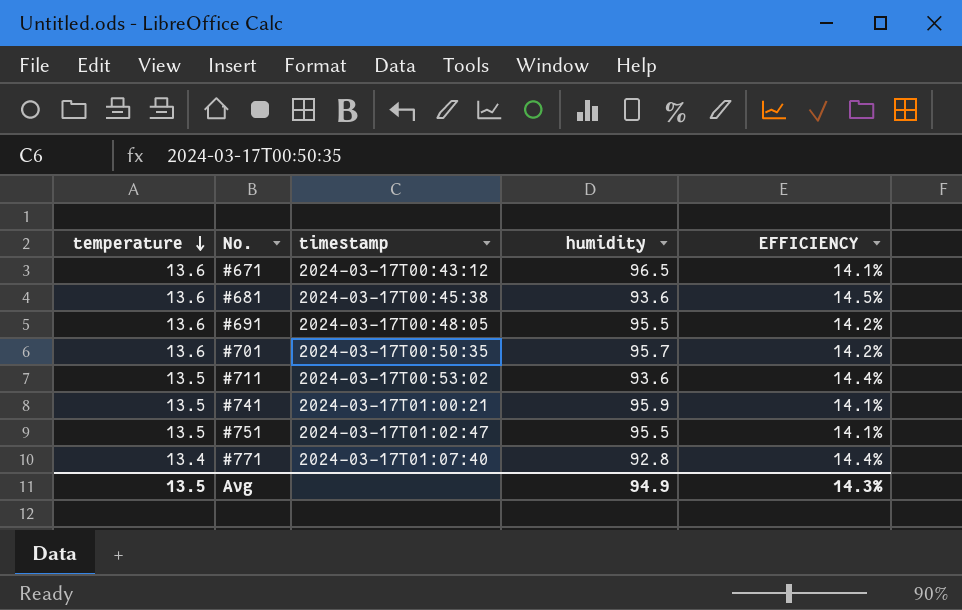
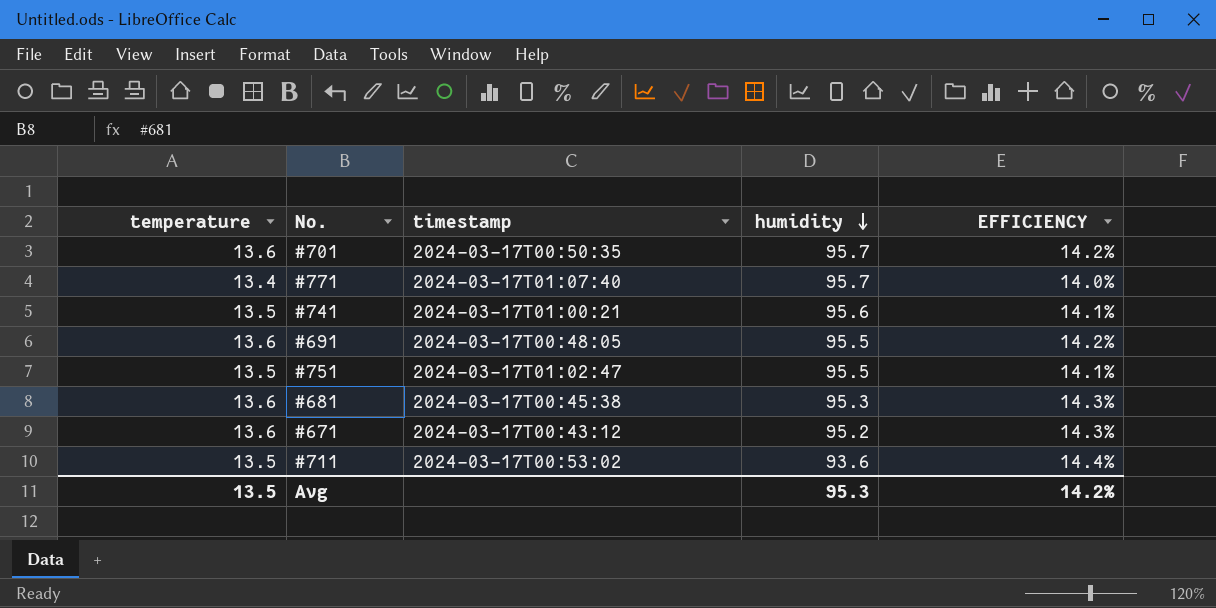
row order: temperature descending -> humidity descending
#771 | humidity: 92.8 -> 95.7
#771 | EFFICIENCY: 14.4% -> 14.0%
#741 | humidity: 95.9 -> 95.6
#681 | humidity: 93.6 -> 95.3
#681 | EFFICIENCY: 14.5% -> 14.3%
#671 | humidity: 96.5 -> 95.2
#671 | EFFICIENCY: 14.1% -> 14.3%
Avg | humidity: 94.9 -> 95.3
Avg | EFFICIENCY: 14.3% -> 14.2%

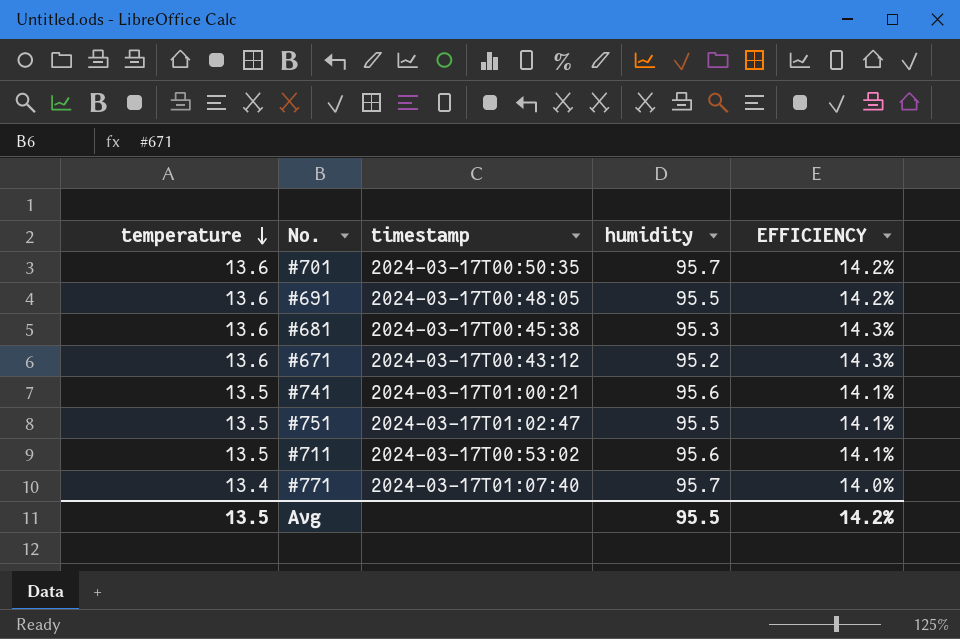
row order: humidity descending -> temperature descending
#711 | humidity: 93.6 -> 95.6
#711 | EFFICIENCY: 14.4% -> 14.1%
Avg | humidity: 95.3 -> 95.5

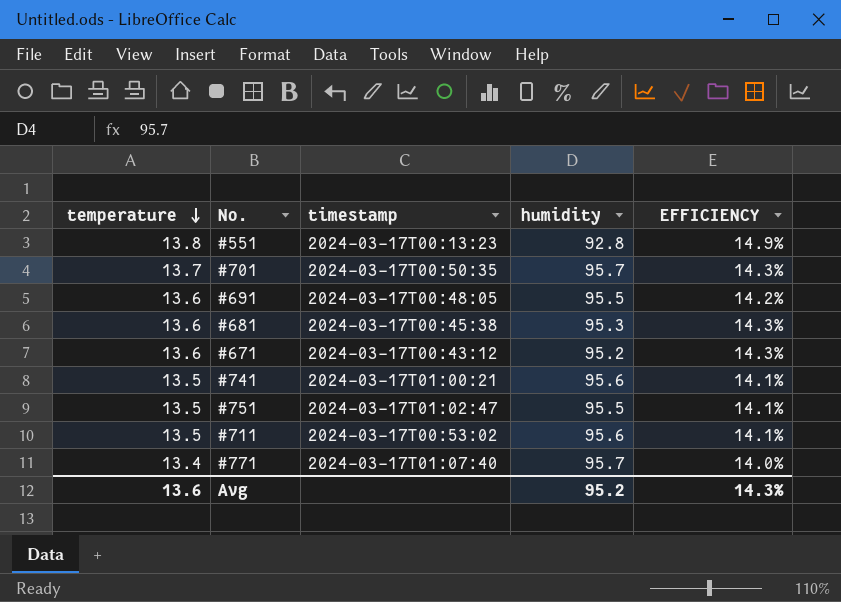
row #551: none -> 13.8 | 2024-03-17T00:13:23 | 92.8 | 14.9%
#701 | temperature: 13.6 -> 13.7
#701 | EFFICIENCY: 14.2% -> 14.3%
Avg | temperature: 13.5 -> 13.6
Avg | humidity: 95.5 -> 95.2
Avg | EFFICIENCY: 14.2% -> 14.3%

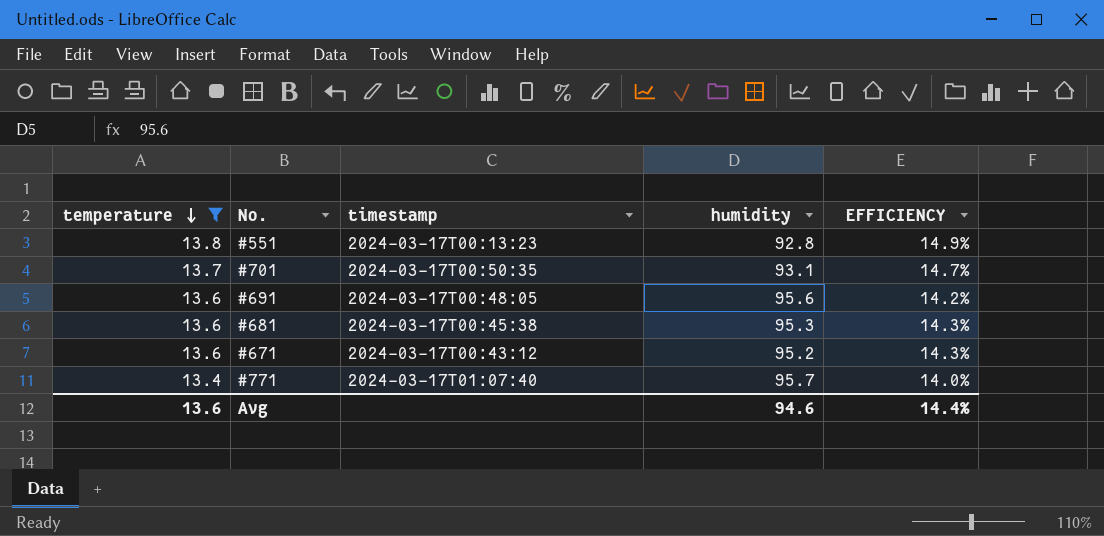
filter: none -> temperature != 13.5
#701 | humidity: 95.7 -> 93.1
#701 | EFFICIENCY: 14.3% -> 14.7%
#691 | humidity: 95.5 -> 95.6
Avg | humidity: 95.2 -> 94.6
Avg | EFFICIENCY: 14.3% -> 14.4%

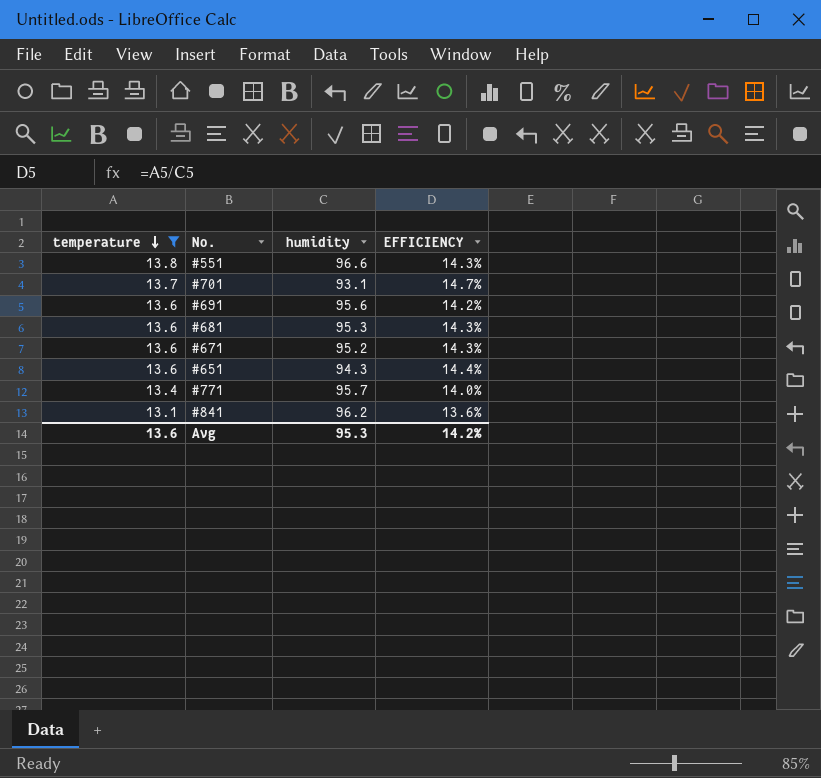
column timestamp | position: 3 -> none
#551 | humidity: 92.8 -> 96.6
#551 | EFFICIENCY: 14.9% -> 14.3%
row #651: none -> 13.6 | 94.3 | 14.4%
row #841: none -> 13.1 | 96.2 | 13.6%
Avg | humidity: 94.6 -> 95.3
Avg | EFFICIENCY: 14.4% -> 14.2%

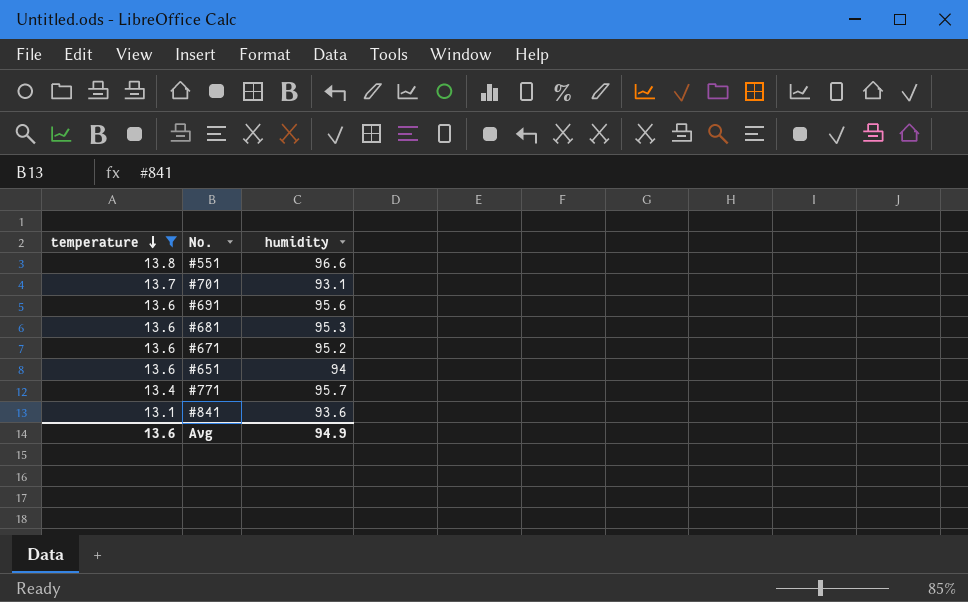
column EFFICIENCY | formula: [temperature] / [humidity] -> none
#651 | humidity: 94.3 -> 94
#841 | humidity: 96.2 -> 93.6
Avg | humidity: 95.3 -> 94.9

